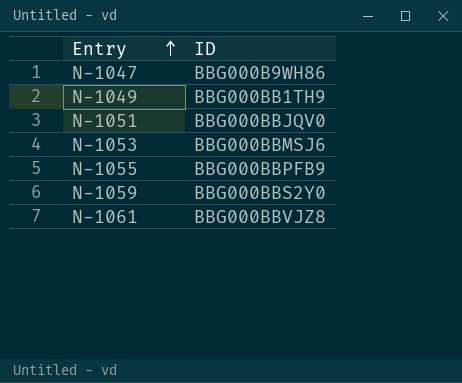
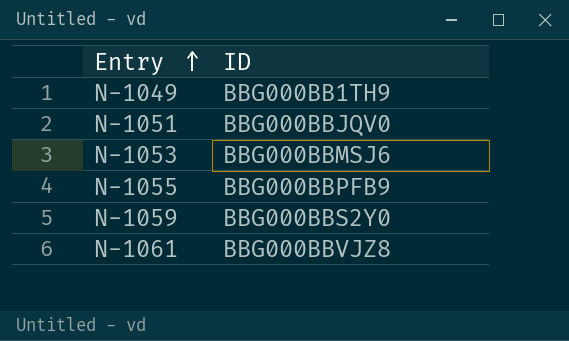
row N-1047: BBG000B9WH86 -> none

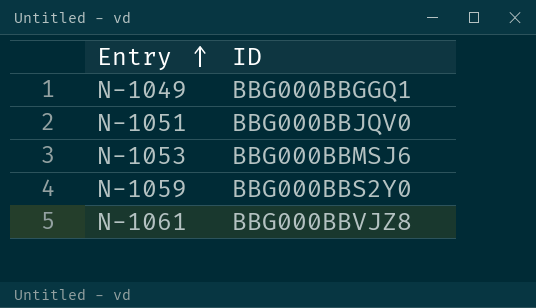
row N-1055: BBG000BBPFB9 -> none
N-1049 | ID: BBG000BB1TH9 -> BBG000BBGGQ1

